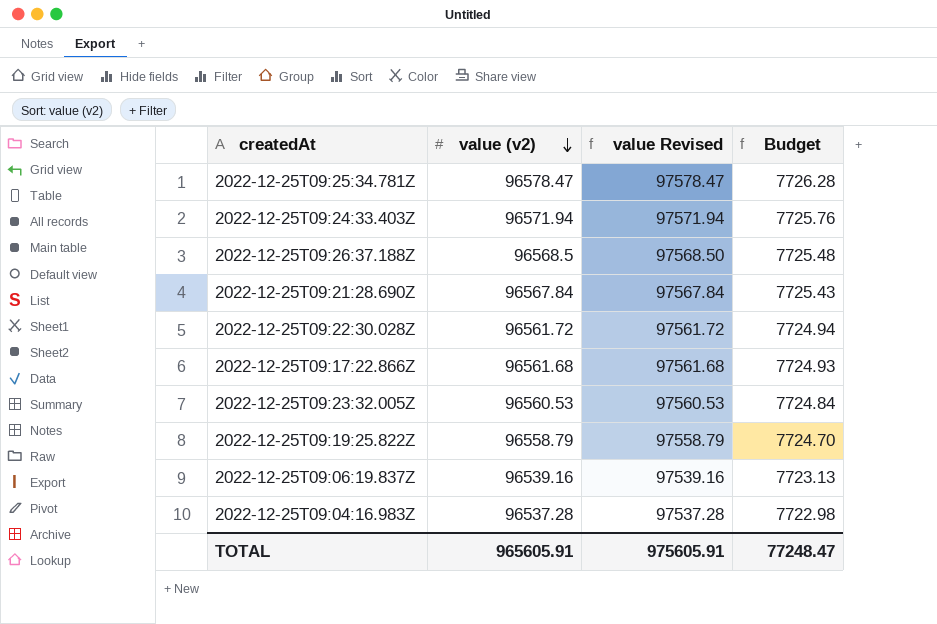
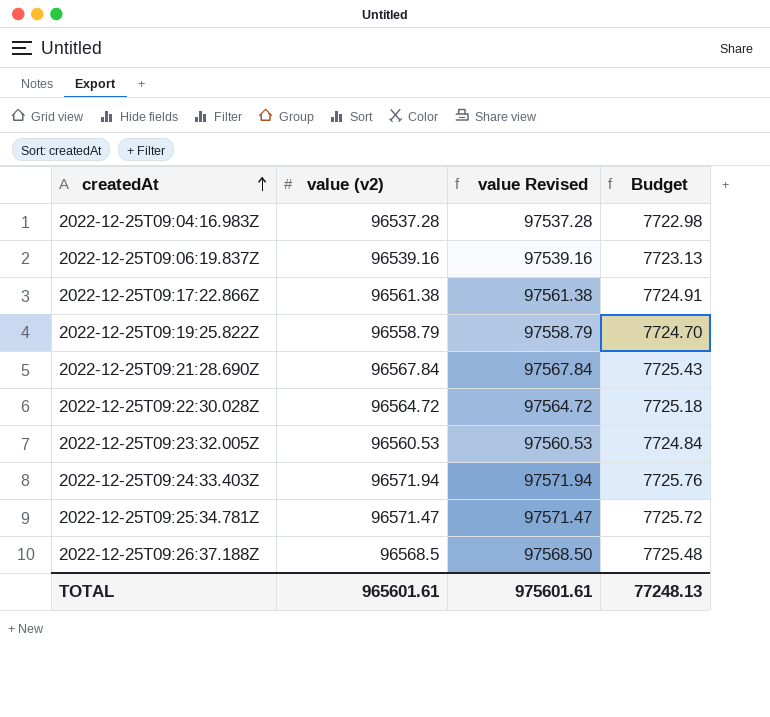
row order: value (v2) descending -> createdAt ascending
2022-12-25T09:17:22.866Z | value (v2): 96561.68 -> 96561.38
2022-12-25T09:17:22.866Z | value Revised: 97561.68 -> 97561.38
2022-12-25T09:17:22.866Z | Budget: 7724.93 -> 7724.91
2022-12-25T09:22:30.028Z | value (v2): 96561.72 -> 96564.72
2022-12-25T09:22:30.028Z | value Revised: 97561.72 -> 97564.72
2022-12-25T09:22:30.028Z | Budget: 7724.94 -> 7725.18
2022-12-25T09:25:34.781Z | value (v2): 96578.47 -> 96571.47
2022-12-25T09:25:34.781Z | value Revised: 97578.47 -> 97571.47
2022-12-25T09:25:34.781Z | Budget: 7726.28 -> 7725.72
TOTAL | value (v2): 965605.91 -> 965601.61
TOTAL | value Revised: 975605.91 -> 975601.61
TOTAL | Budget: 77248.47 -> 77248.13

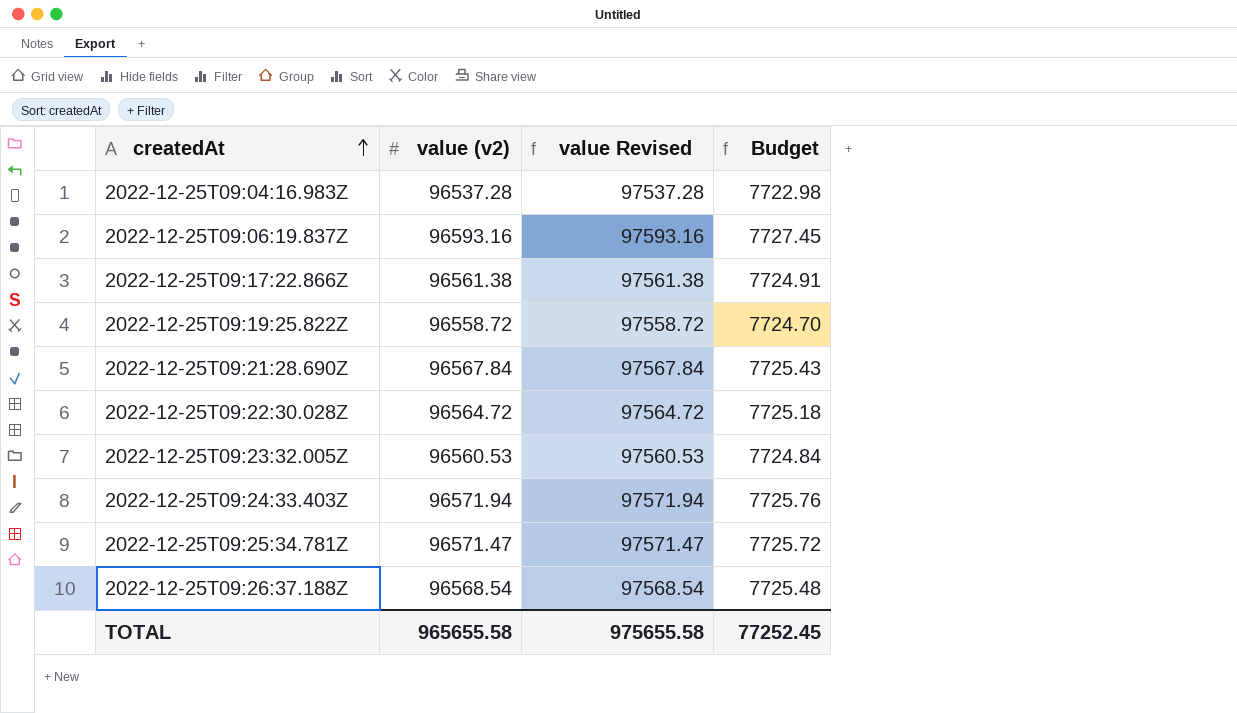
2022-12-25T09:06:19.837Z | value (v2): 96539.16 -> 96593.16
2022-12-25T09:06:19.837Z | value Revised: 97539.16 -> 97593.16
2022-12-25T09:06:19.837Z | Budget: 7723.13 -> 7727.45
2022-12-25T09:19:25.822Z | value (v2): 96558.79 -> 96558.72
2022-12-25T09:19:25.822Z | value Revised: 97558.79 -> 97558.72
2022-12-25T09:26:37.188Z | value (v2): 96568.5 -> 96568.54
2022-12-25T09:26:37.188Z | value Revised: 97568.50 -> 97568.54
TOTAL | value (v2): 965601.61 -> 965655.58
TOTAL | value Revised: 975601.61 -> 975655.58
TOTAL | Budget: 77248.13 -> 77252.45

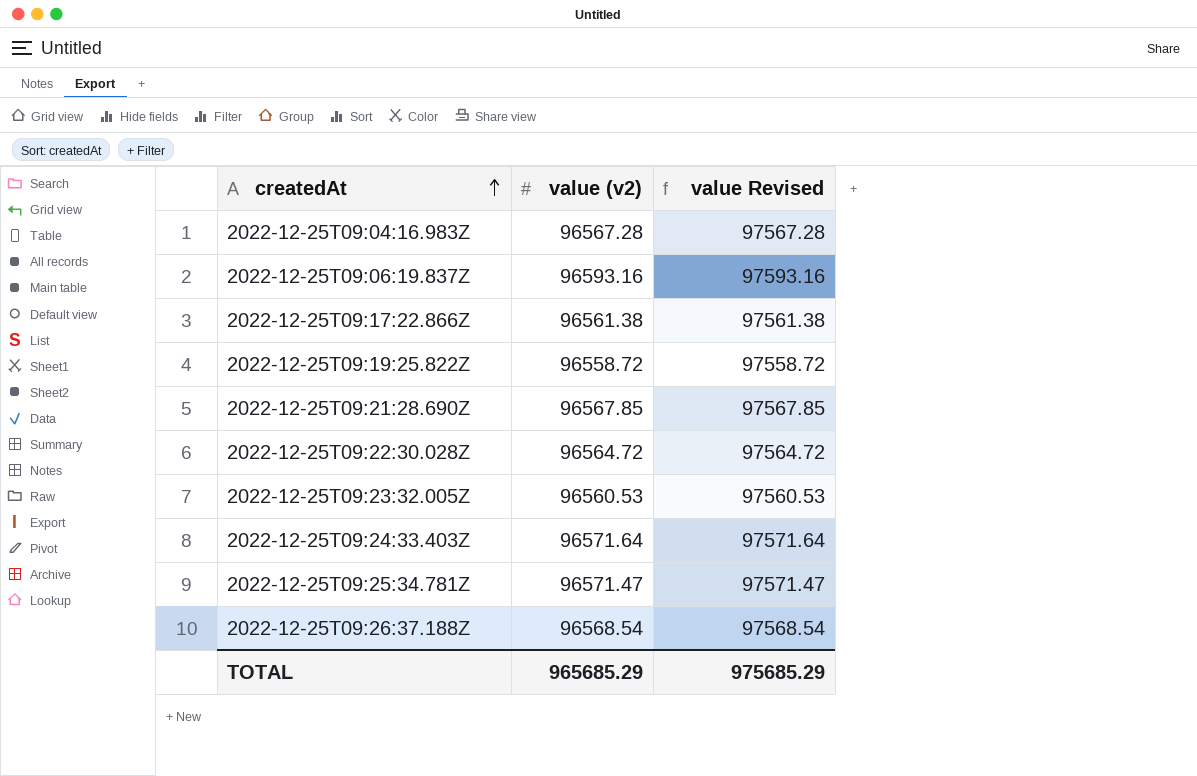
column Budget | formula: [value (v2)] * 0.08 -> none
2022-12-25T09:04:16.983Z | value (v2): 96537.28 -> 96567.28
2022-12-25T09:04:16.983Z | value Revised: 97537.28 -> 97567.28
2022-12-25T09:21:28.690Z | value (v2): 96567.84 -> 96567.85
2022-12-25T09:21:28.690Z | value Revised: 97567.84 -> 97567.85
2022-12-25T09:24:33.403Z | value (v2): 96571.94 -> 96571.64
2022-12-25T09:24:33.403Z | value Revised: 97571.94 -> 97571.64
TOTAL | value (v2): 965655.58 -> 965685.29
TOTAL | value Revised: 975655.58 -> 975685.29

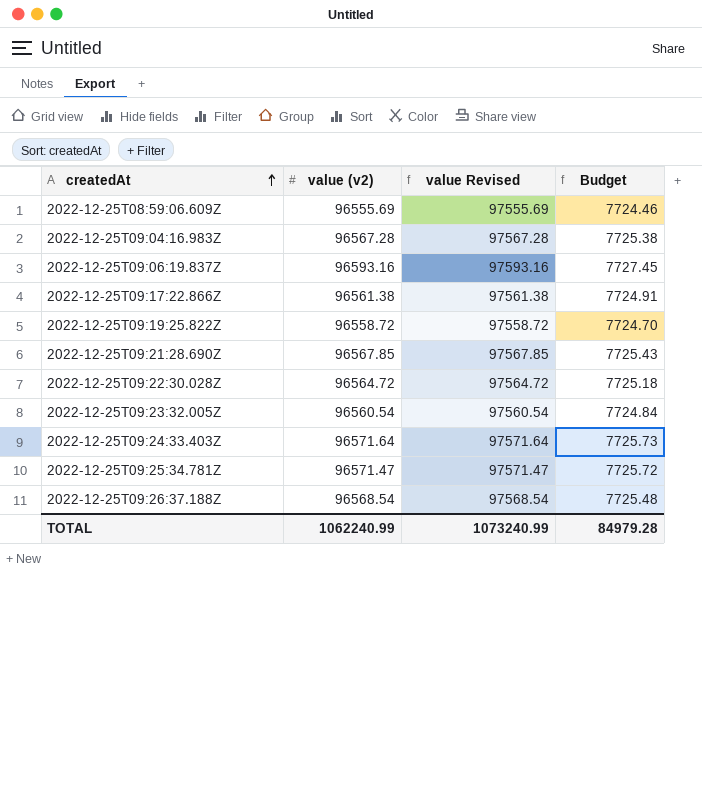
column Budget | formula: none -> [value (v2)] * 0.08
row 2022-12-25T08:59:06.609Z: none -> 96555.69 | 97555.69 | 7724.46
2022-12-25T09:23:32.005Z | value (v2): 96560.53 -> 96560.54
2022-12-25T09:23:32.005Z | value Revised: 97560.53 -> 97560.54
TOTAL | value (v2): 965685.29 -> 1062240.99
TOTAL | value Revised: 975685.29 -> 1073240.99

